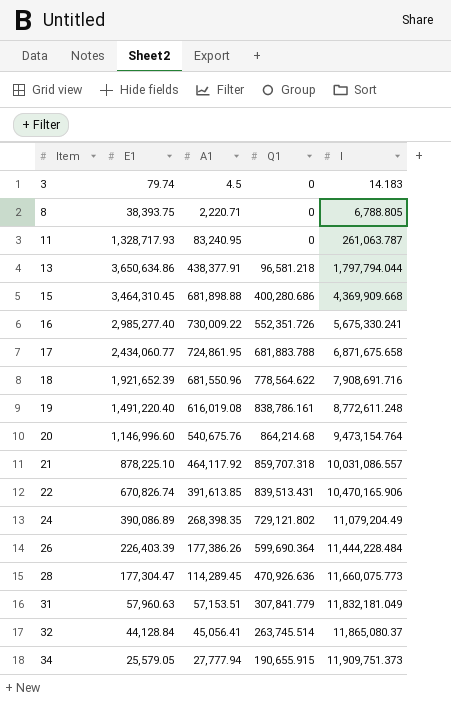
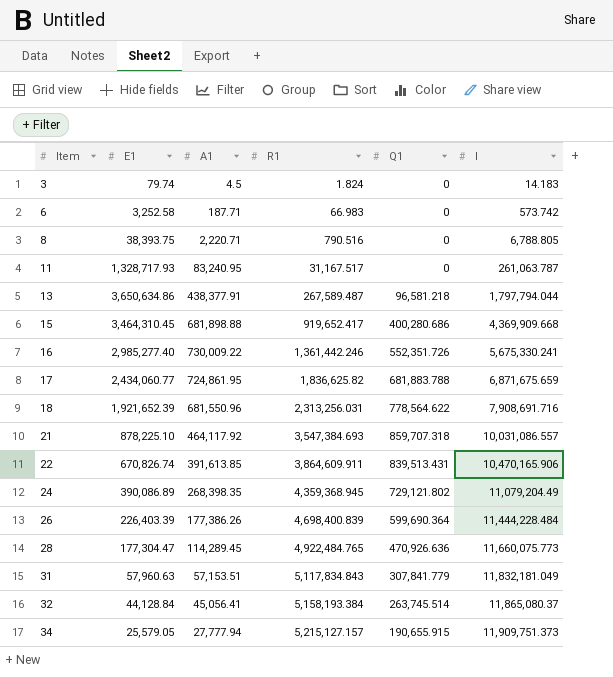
column R1 | position: none -> 4
row 19: 1,491,220.40 | 616,019.08 | 838,786.161 | 8,772,611.248 -> none
row 20: 1,146,996.60 | 540,675.76 | 864,214.68 | 9,473,154.764 -> none
row 6: none -> 3,252.58 | 187.71 | 66.983 | 0 | 573.742
17 | I: 6,871,675.658 -> 6,871,675.659

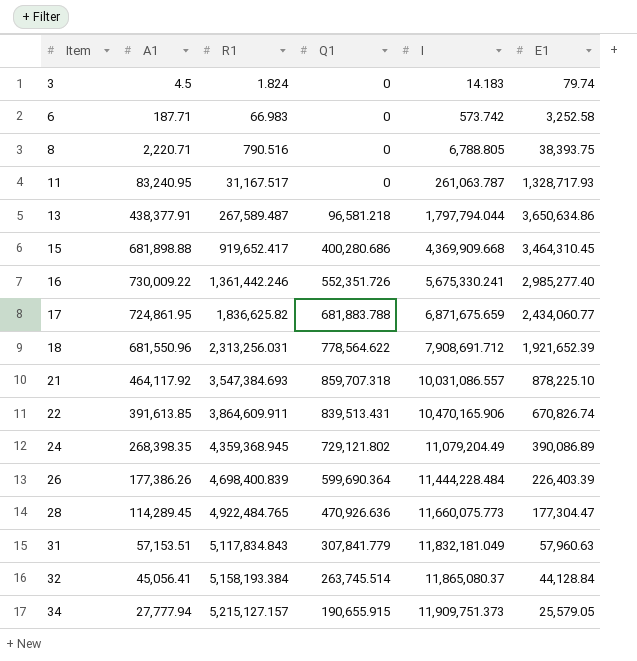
column E1 | position: 2 -> 6
18 | I: 7,908,691.716 -> 7,908,691.712

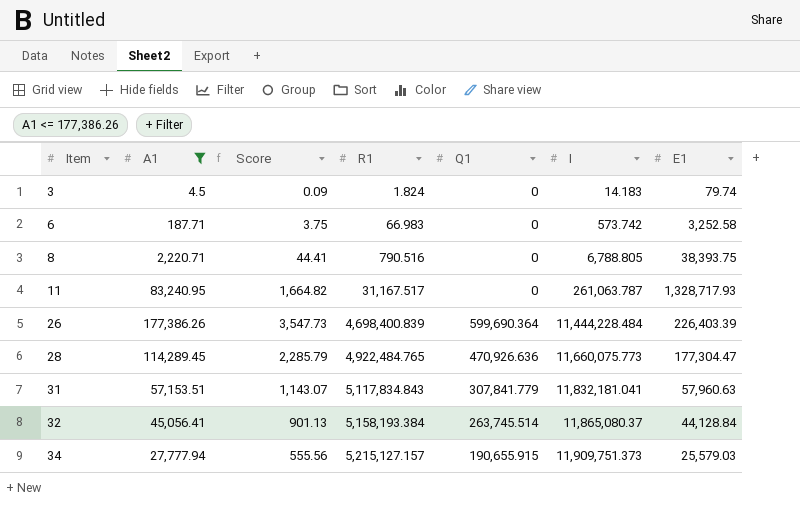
filter: none -> A1 <= 177,386.26
column Score | formula: none -> [A1] * 0.02
31 | I: 11,832,181.049 -> 11,832,181.041
34 | E1: 25,579.05 -> 25,579.03

